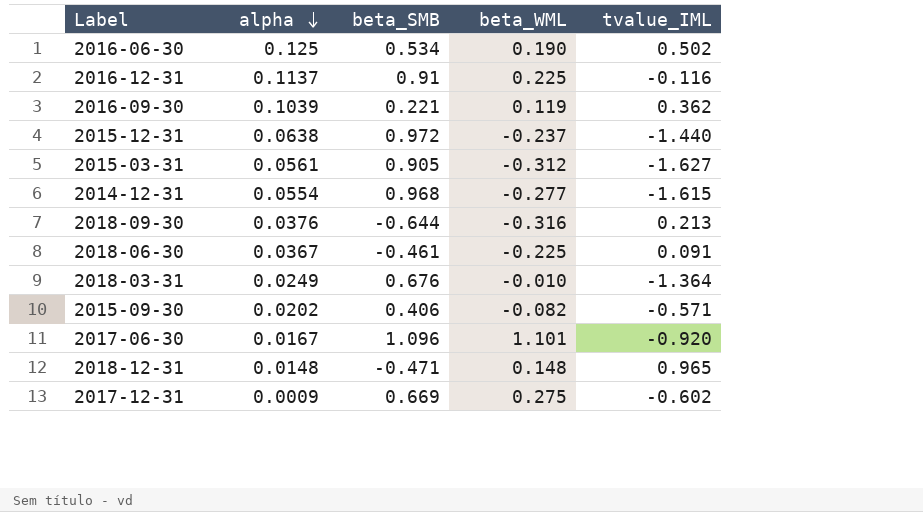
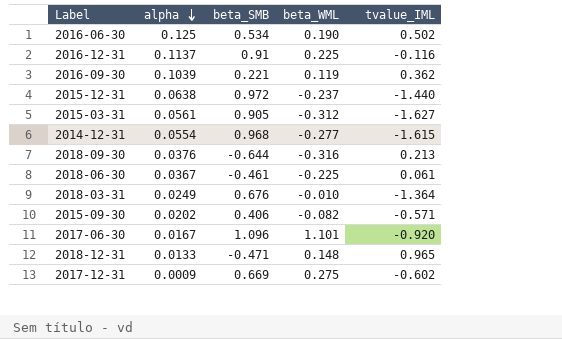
2018-06-30 | tvalue_IML: 0.091 -> 0.061
2018-12-31 | alpha: 0.0148 -> 0.0133

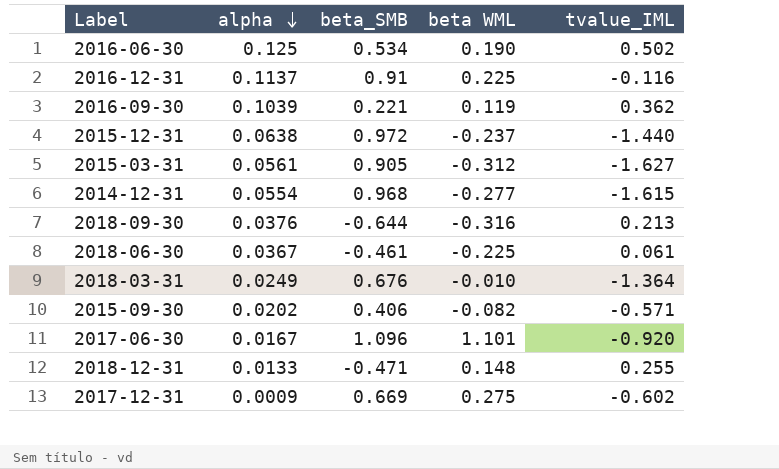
column name: beta_WML -> beta WML
2018-12-31 | tvalue_IML: 0.965 -> 0.255

